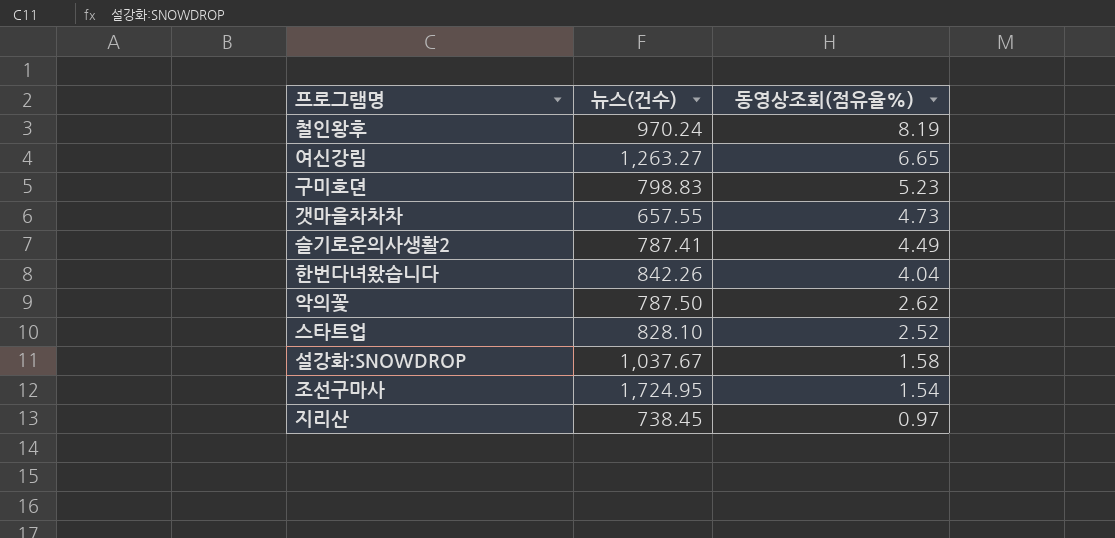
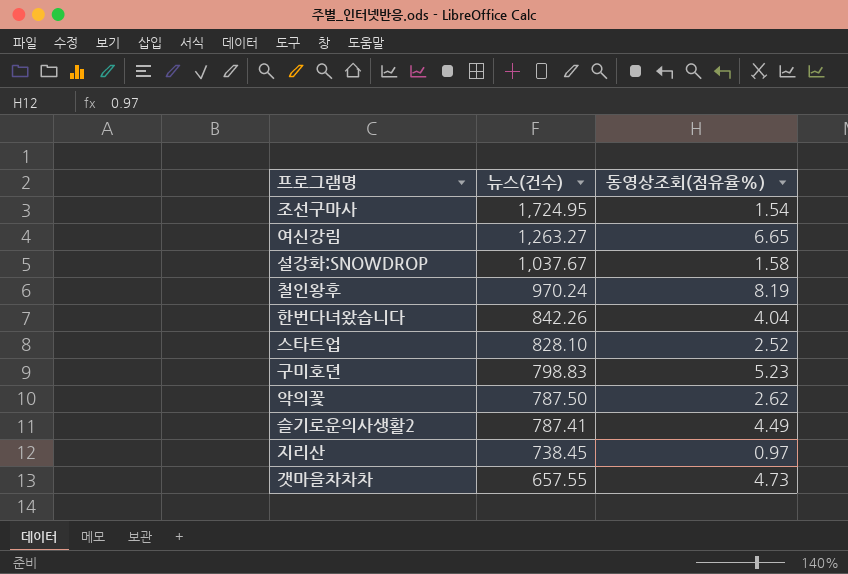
row order: 동영상조회(점유율%) descending -> 뉴스(건수) descending

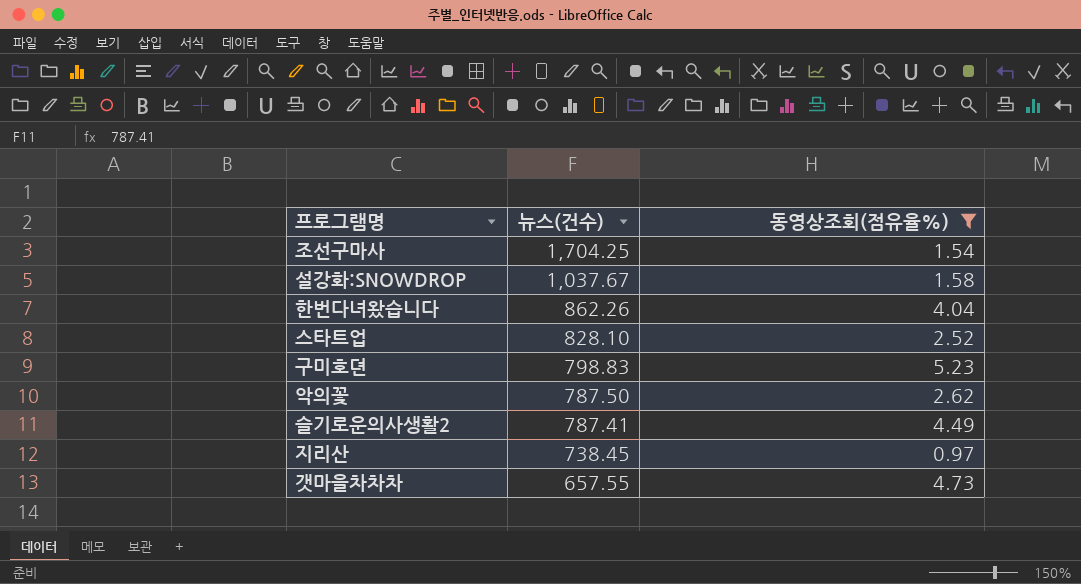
filter: none -> 동영상조회(점유율%) <= 5.23
조선구마사 | 뉴스(건수): 1,724.95 -> 1,704.25
한번다녀왔습니다 | 뉴스(건수): 842.26 -> 862.26

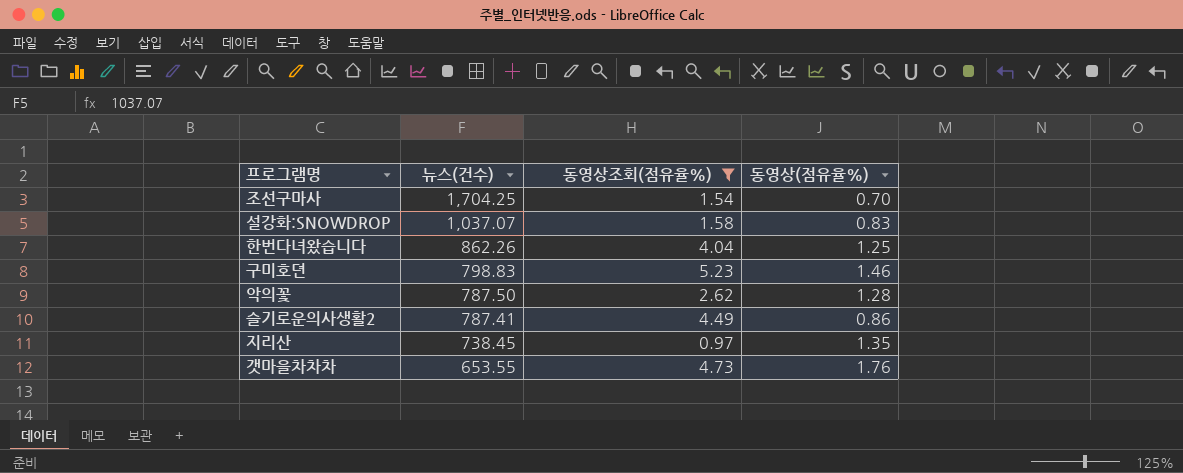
column 동영상(점유율%) | position: none -> 4
row 스타트업: 828.10 | 2.52 -> none
설강화:SNOWDROP | 뉴스(건수): 1,037.67 -> 1,037.07
갯마을차차차 | 뉴스(건수): 657.55 -> 653.55

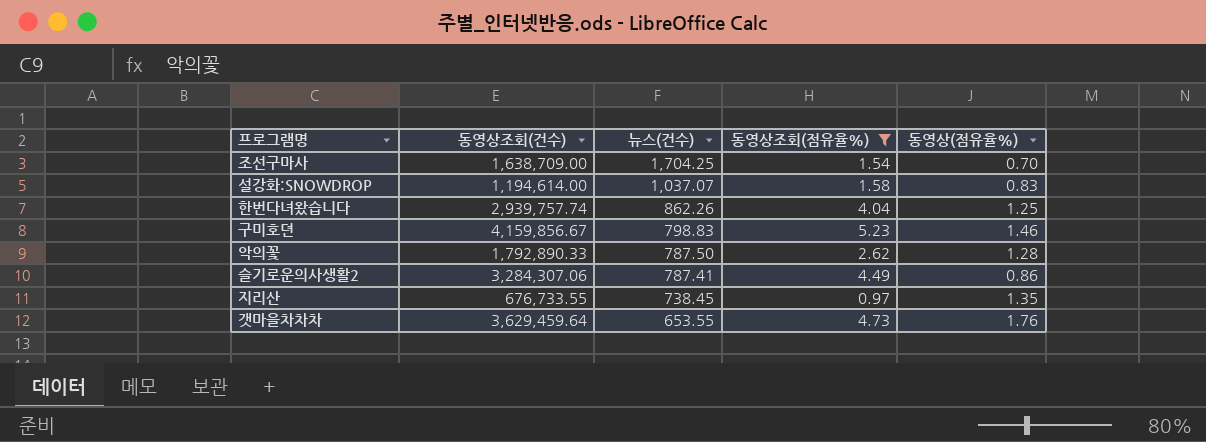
column 동영상조회(건수) | position: none -> 2

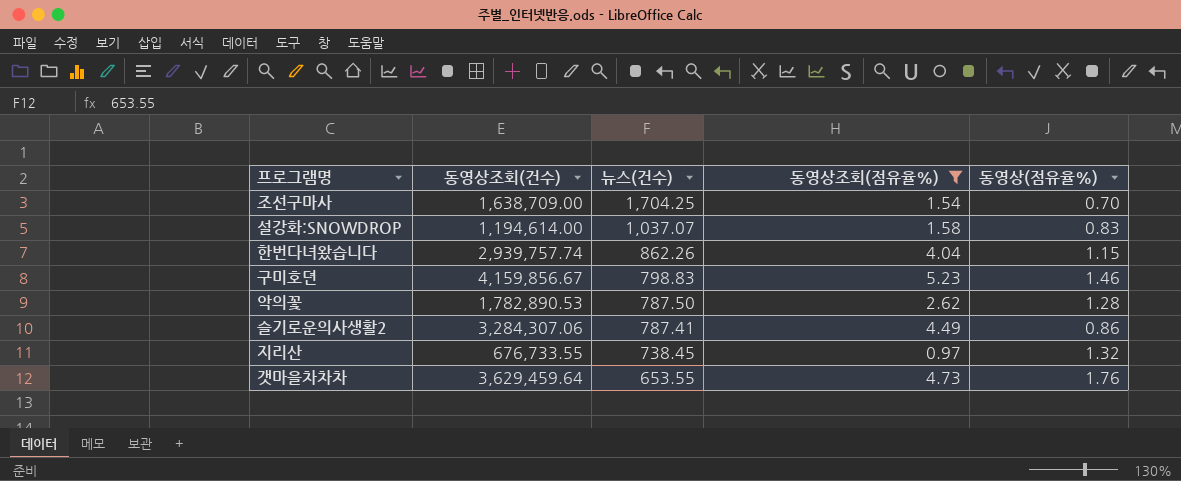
한번다녀왔습니다 | 동영상(점유율%): 1.25 -> 1.15
악의꽃 | 동영상조회(건수): 1,792,890.33 -> 1,782,890.53
지리산 | 동영상(점유율%): 1.35 -> 1.32

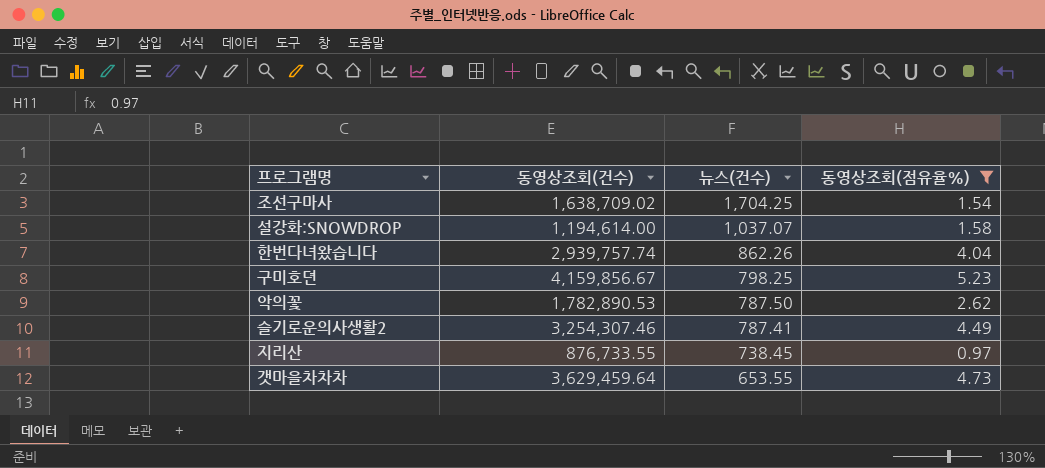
column 동영상(점유율%) | position: 5 -> none
조선구마사 | 동영상조회(건수): 1,638,709.00 -> 1,638,709.02
구미호뎐 | 뉴스(건수): 798.83 -> 798.25
슬기로운의사생활2 | 동영상조회(건수): 3,284,307.06 -> 3,254,307.46
지리산 | 동영상조회(건수): 676,733.55 -> 876,733.55

